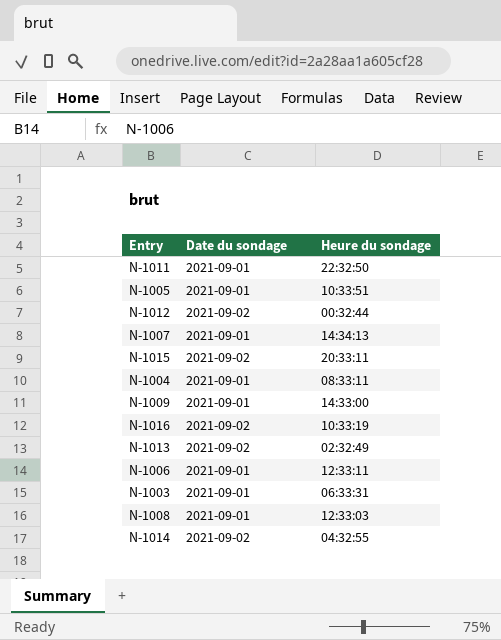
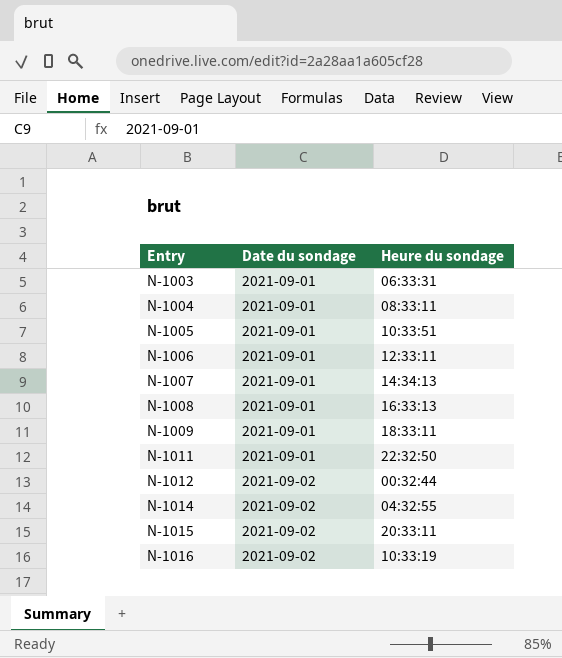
row order: none -> Entry ascending
row N-1013: 2021-09-02 | 02:32:49 -> none
N-1008 | Heure du sondage: 12:33:03 -> 16:33:13
N-1009 | Heure du sondage: 14:33:00 -> 18:33:11

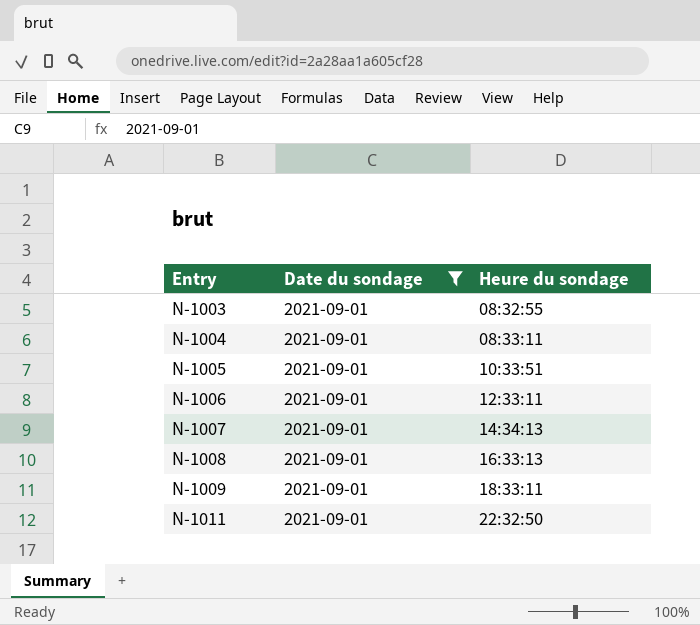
filter: none -> Date du sondage = 2021-09-01
N-1003 | Heure du sondage: 06:33:31 -> 08:32:55

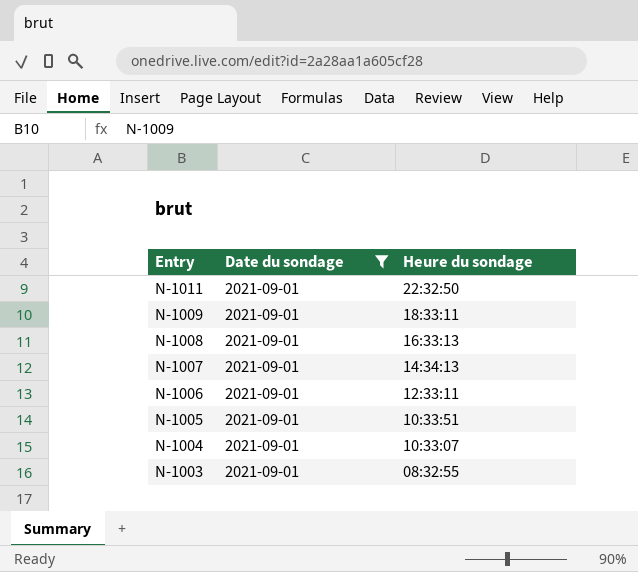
row order: Entry ascending -> Entry descending
N-1004 | Heure du sondage: 08:33:11 -> 10:33:07

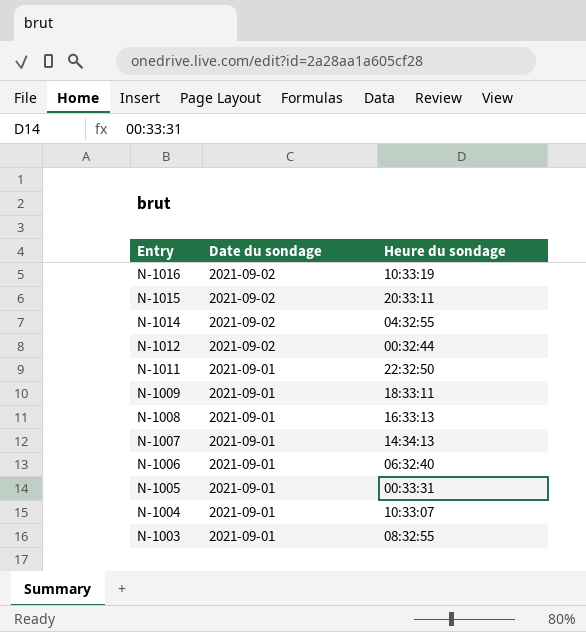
filter: Date du sondage = 2021-09-01 -> none
N-1006 | Heure du sondage: 12:33:11 -> 06:32:40
N-1005 | Heure du sondage: 10:33:51 -> 00:33:31

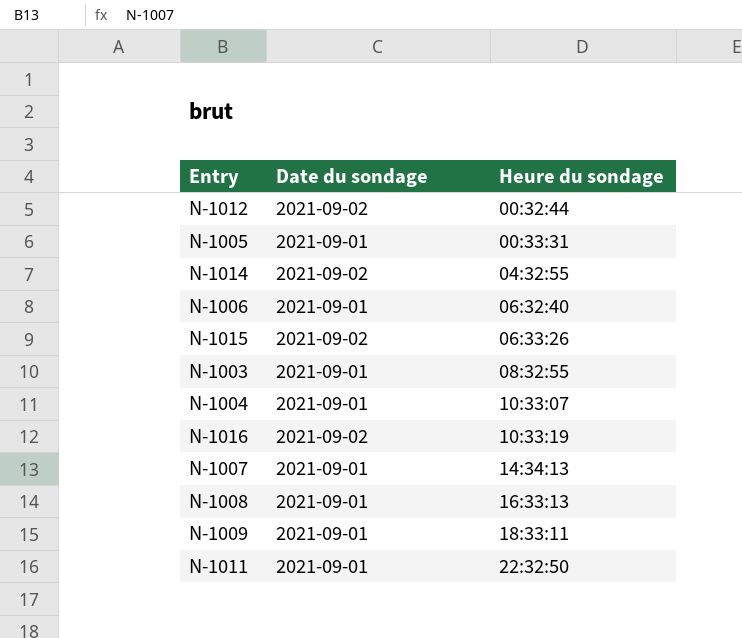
row order: Entry descending -> Heure du sondage ascending
N-1015 | Heure du sondage: 20:33:11 -> 06:33:26

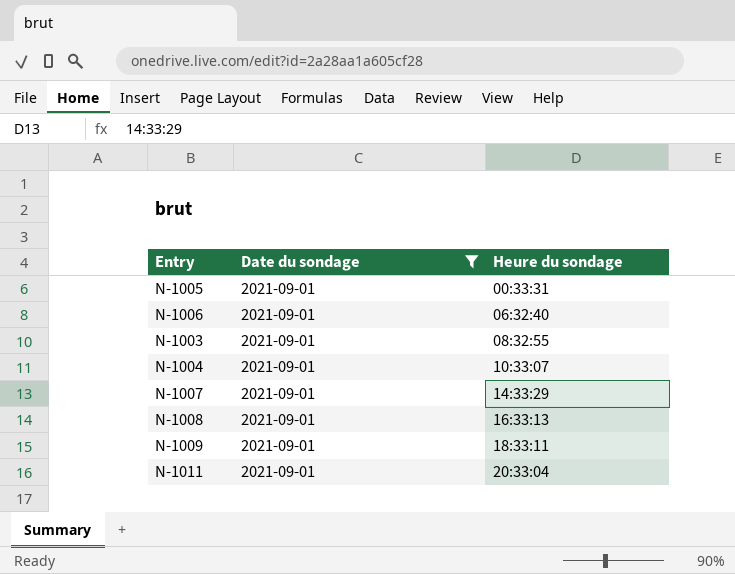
filter: none -> Date du sondage = 2021-09-01
N-1007 | Heure du sondage: 14:34:13 -> 14:33:29
N-1011 | Heure du sondage: 22:32:50 -> 20:33:04

